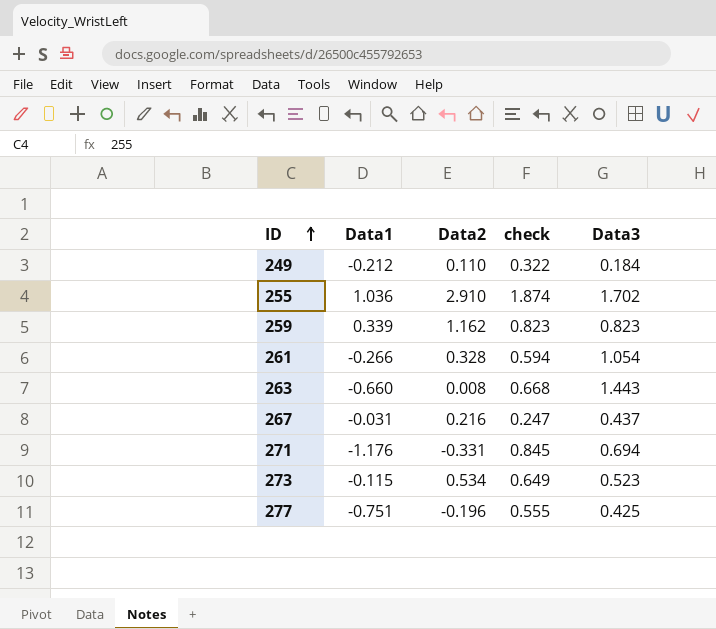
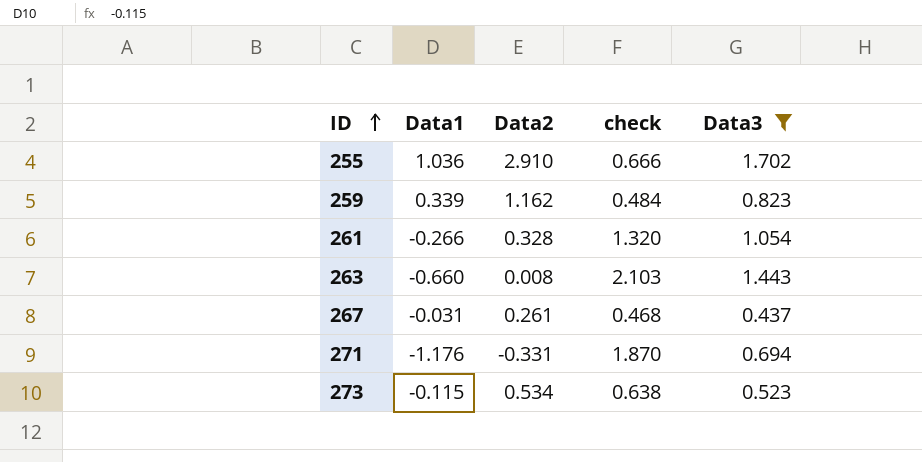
filter: none -> Data3 >= 0.437
column check | formula: [Data2] - [Data1] -> [Data3] - [Data1]
267 | Data2: 0.216 -> 0.261

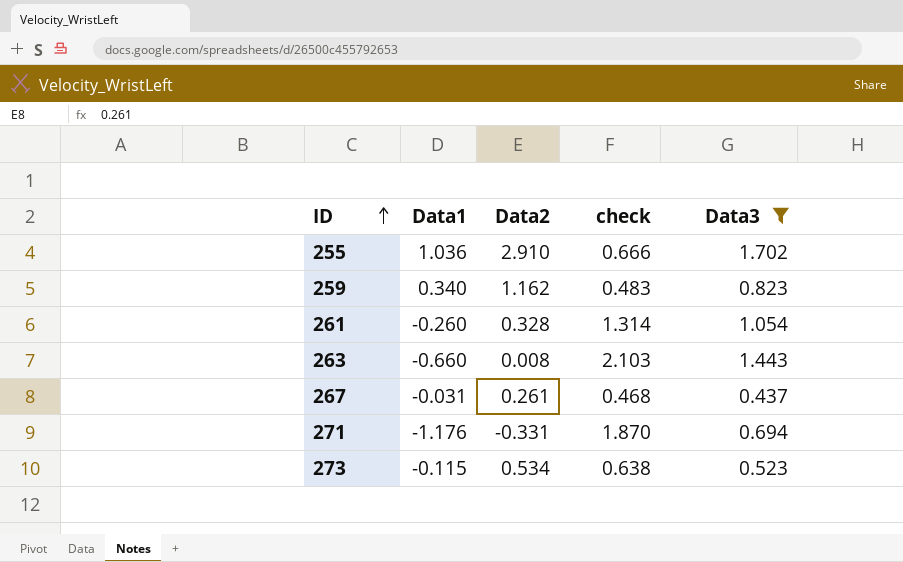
259 | Data1: 0.339 -> 0.340
259 | check: 0.484 -> 0.483
261 | Data1: -0.266 -> -0.260
261 | check: 1.320 -> 1.314

